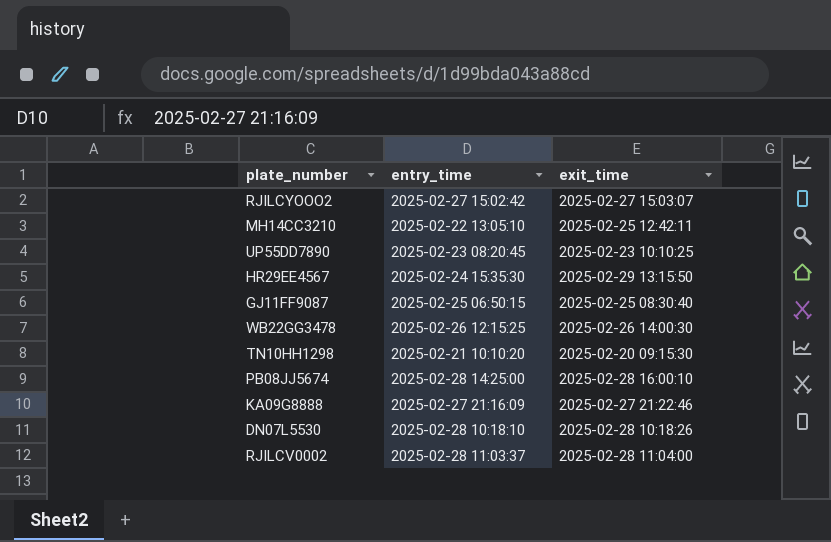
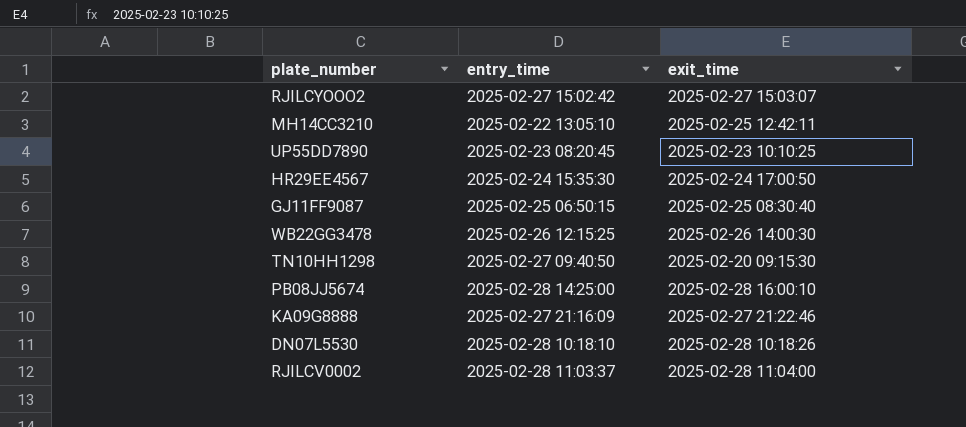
HR29EE4567 | exit_time: 2025-02-29 13:15:50 -> 2025-02-24 17:00:50
TN10HH1298 | entry_time: 2025-02-21 10:10:20 -> 2025-02-27 09:40:50

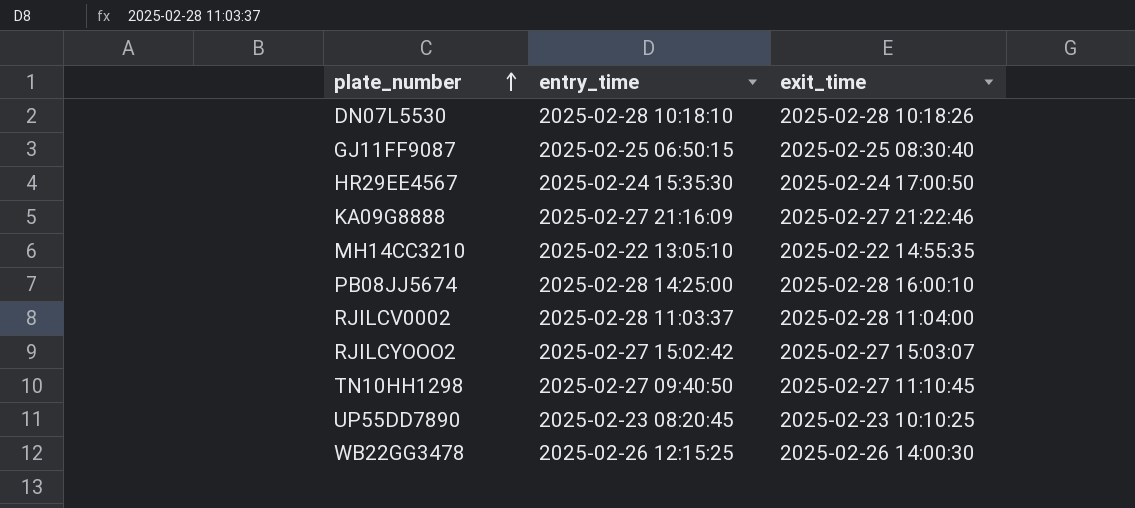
row order: none -> plate_number ascending
MH14CC3210 | exit_time: 2025-02-25 12:42:11 -> 2025-02-22 14:55:35
TN10HH1298 | exit_time: 2025-02-20 09:15:30 -> 2025-02-27 11:10:45

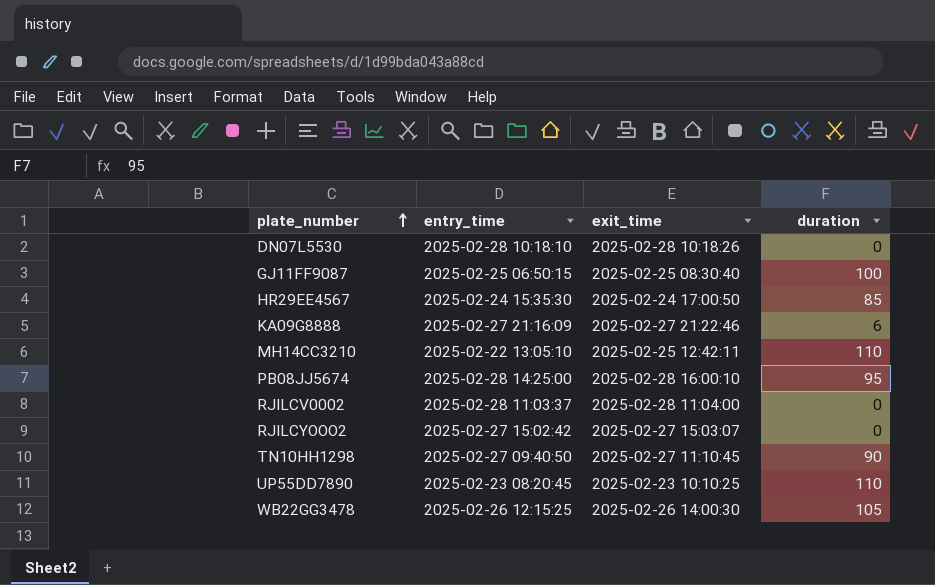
column duration | position: none -> 4
MH14CC3210 | exit_time: 2025-02-22 14:55:35 -> 2025-02-25 12:42:11

